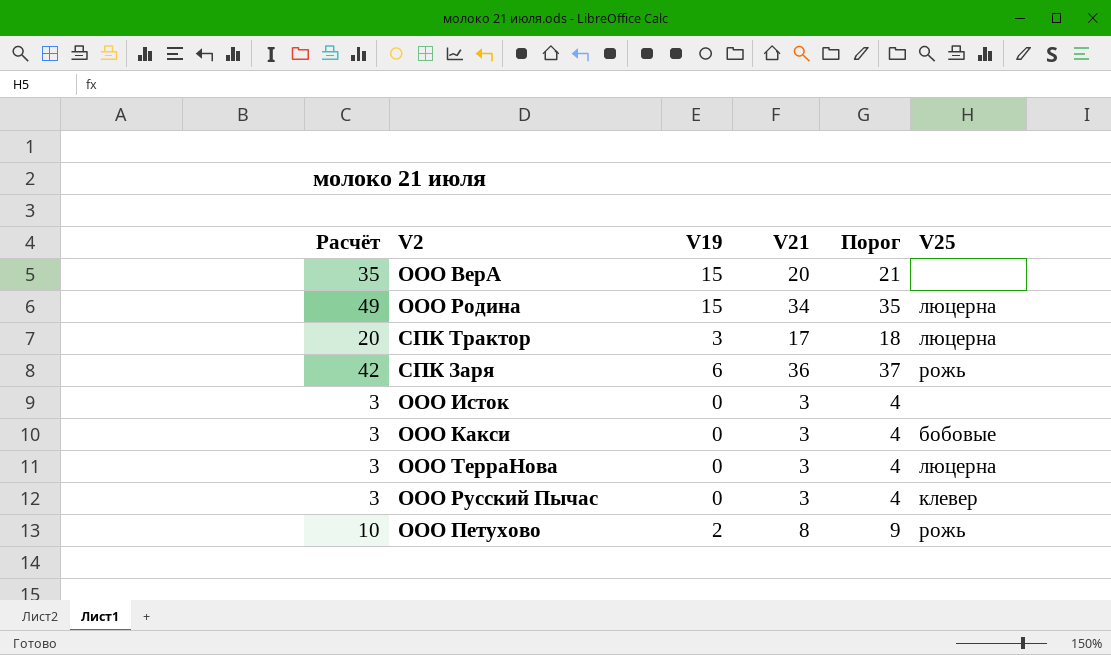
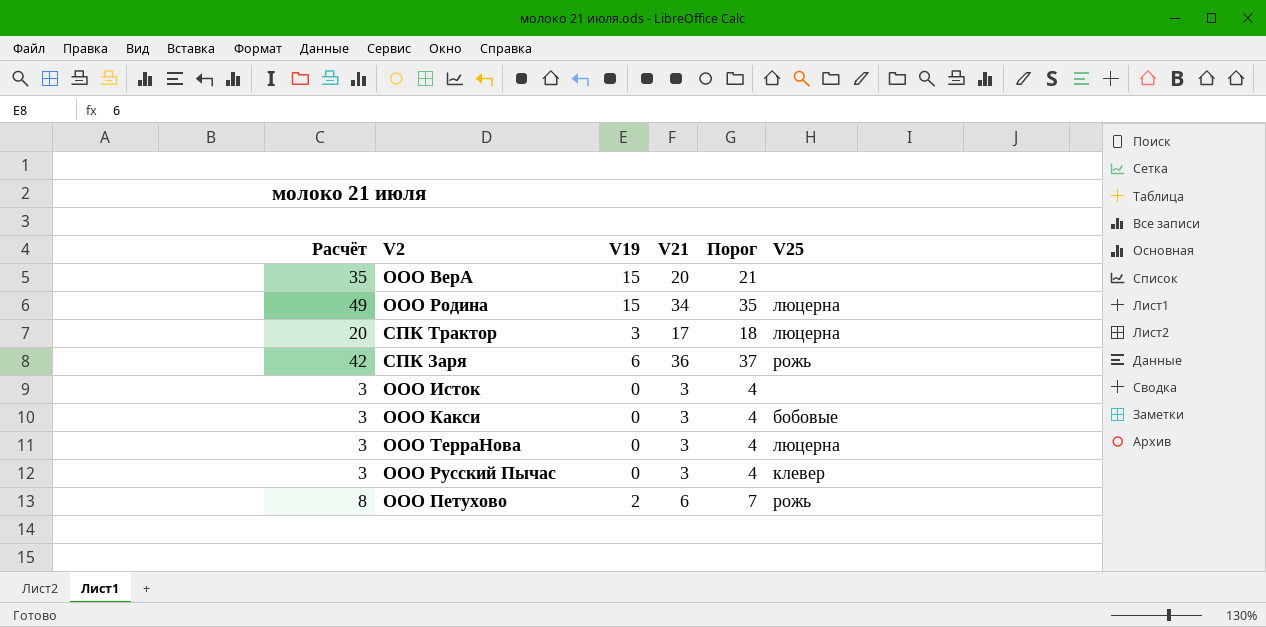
ООО Петухово | Расчёт: 10 -> 8
ООО Петухово | V21: 8 -> 6
ООО Петухово | Порог: 9 -> 7

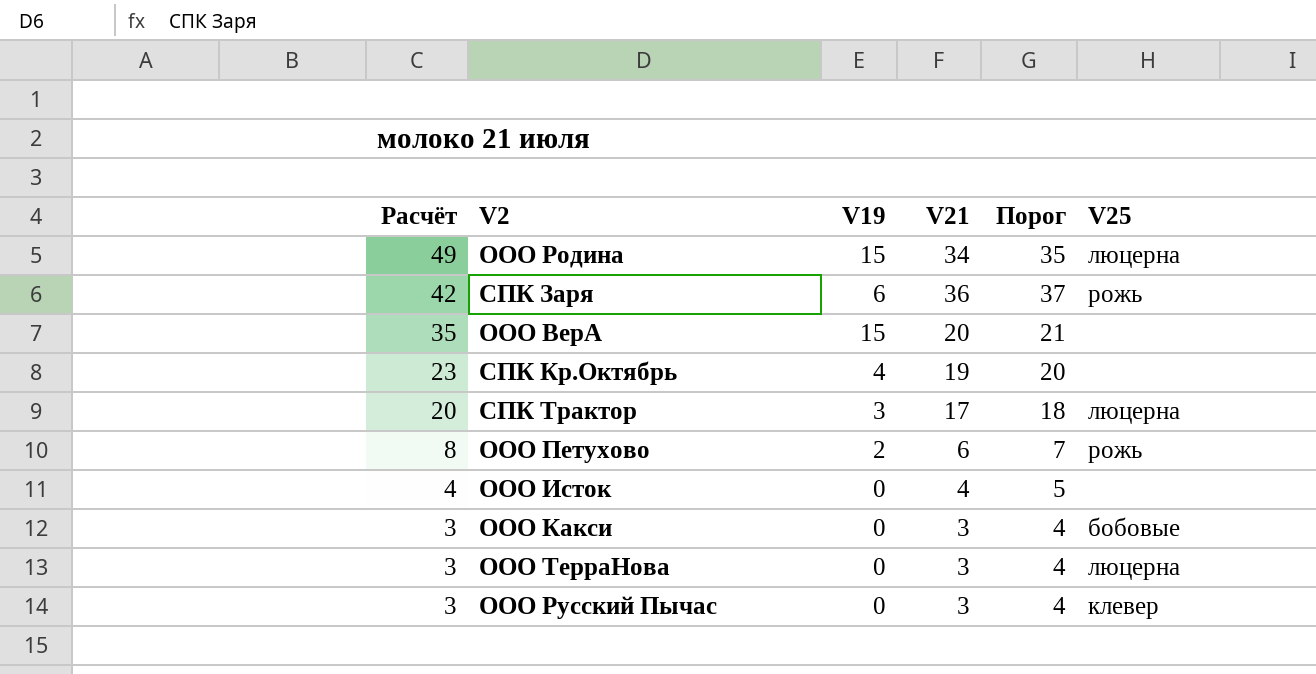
row order: none -> Расчёт descending
row СПК Кр.Октябрь: none -> 23 | 4 | 19 | 20 | none
ООО Исток | Расчёт: 3 -> 4
ООО Исток | V21: 3 -> 4
ООО Исток | Порог: 4 -> 5

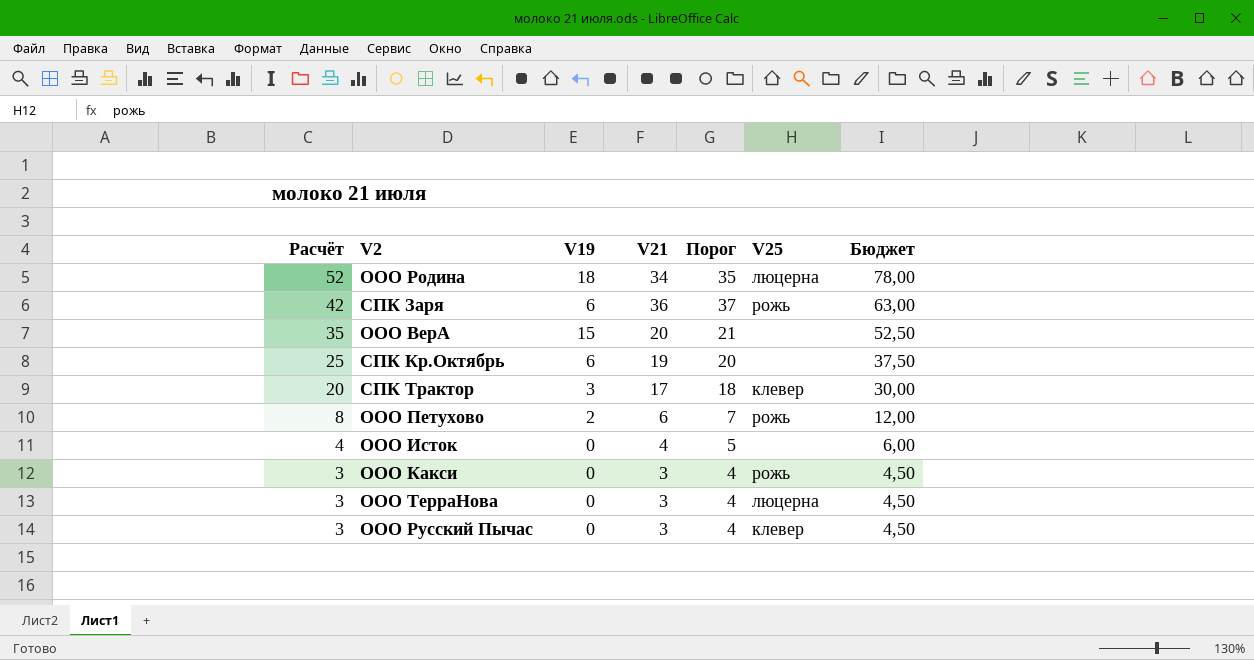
column Бюджет | formula: none -> [Расчёт] * 1,5
ООО Родина | Расчёт: 49 -> 52
ООО Родина | V19: 15 -> 18
СПК Кр.Октябрь | Расчёт: 23 -> 25
СПК Кр.Октябрь | V19: 4 -> 6
СПК Трактор | V25: люцерна -> клевер
ООО Какси | V25: бобовые -> рожь

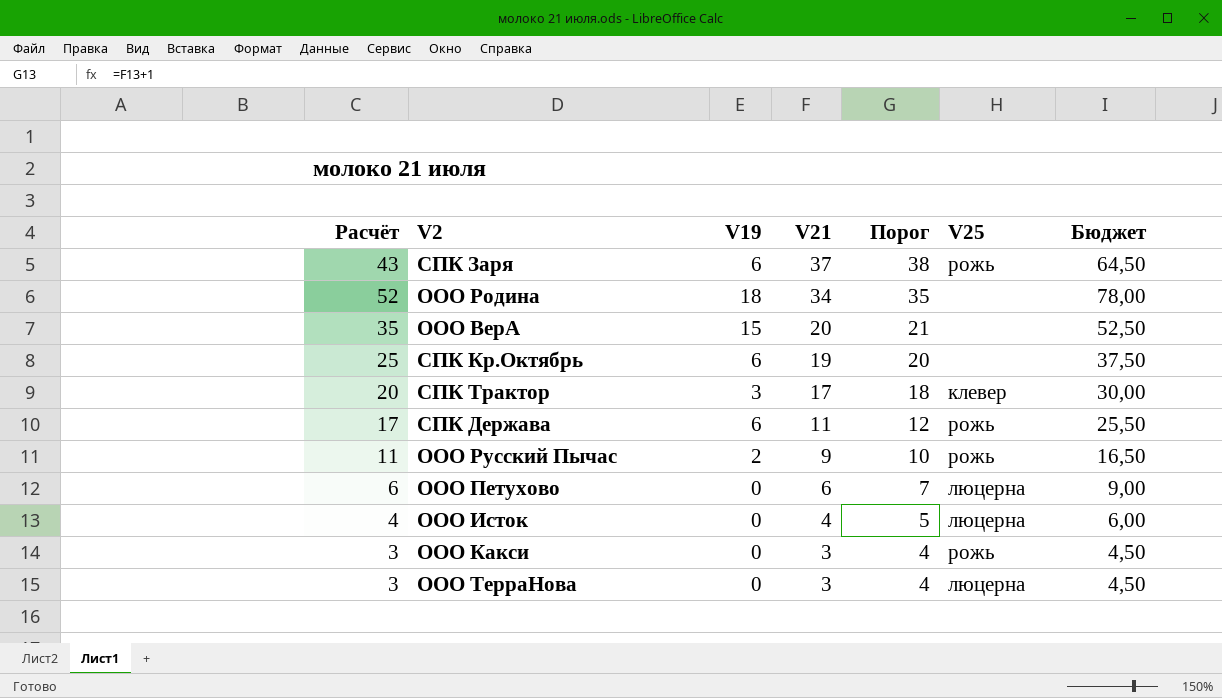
row order: Расчёт descending -> V21 descending
СПК Заря | Расчёт: 42 -> 43
СПК Заря | V21: 36 -> 37
СПК Заря | Порог: 37 -> 38
СПК Заря | Бюджет: 63,00 -> 64,50
ООО Родина | V25: люцерна -> none
row СПК Держава: none -> 17 | 6 | 11 | 12 | рожь | 25,50
ООО Русский Пычас | Расчёт: 3 -> 11
ООО Русский Пычас | V19: 0 -> 2
ООО Русский Пычас | V21: 3 -> 9
ООО Русский Пычас | Порог: 4 -> 10
ООО Русский Пычас | V25: клевер -> рожь
ООО Русский Пычас | Бюджет: 4,50 -> 16,50
ООО Петухово | Расчёт: 8 -> 6
ООО Петухово | V19: 2 -> 0
ООО Петухово | V25: рожь -> люцерна
ООО Петухово | Бюджет: 12,00 -> 9,00
ООО Исток | V25: none -> люцерна

